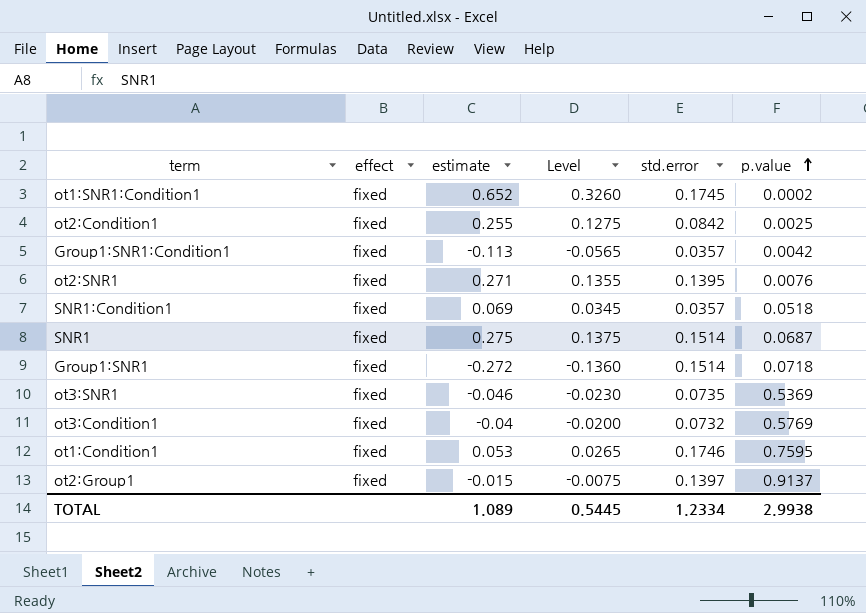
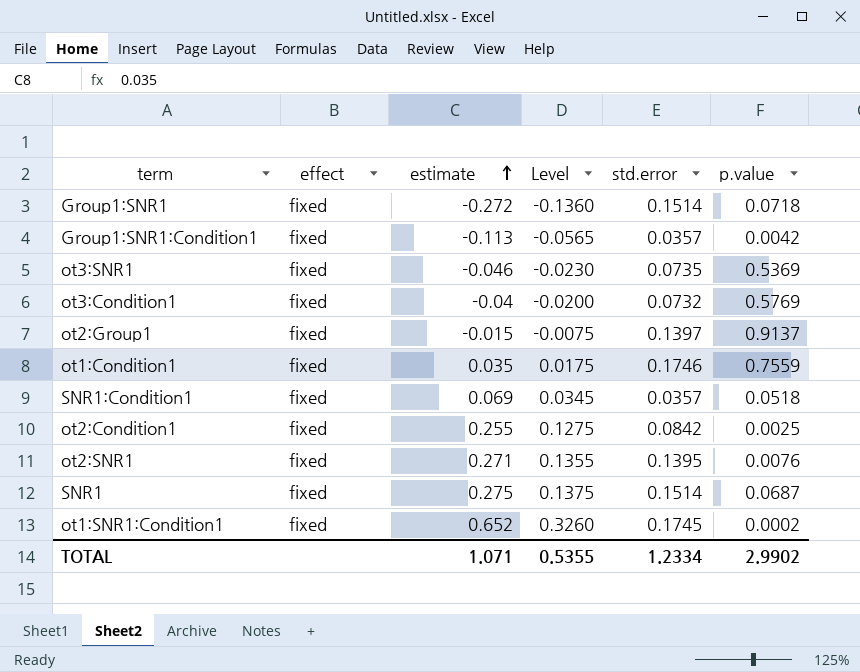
row order: p.value ascending -> estimate ascending
ot1:Condition1 | estimate: 0.053 -> 0.035
ot1:Condition1 | Level: 0.0265 -> 0.0175
ot1:Condition1 | p.value: 0.7595 -> 0.7559
TOTAL | estimate: 1.089 -> 1.071
TOTAL | Level: 0.5445 -> 0.5355
TOTAL | p.value: 2.9938 -> 2.9902

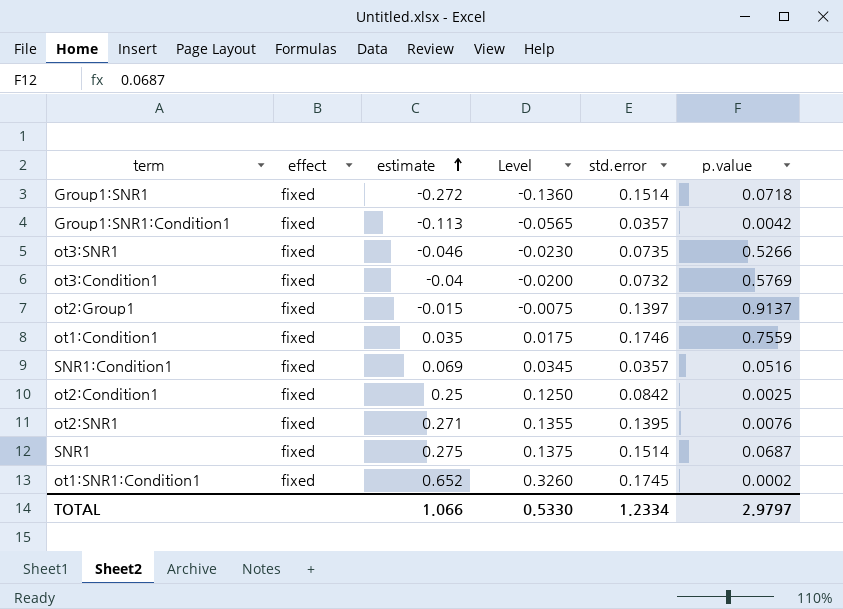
ot3:SNR1 | p.value: 0.5369 -> 0.5266
SNR1:Condition1 | p.value: 0.0518 -> 0.0516
ot2:Condition1 | estimate: 0.255 -> 0.25
ot2:Condition1 | Level: 0.1275 -> 0.1250
TOTAL | estimate: 1.071 -> 1.066
TOTAL | Level: 0.5355 -> 0.5330
TOTAL | p.value: 2.9902 -> 2.9797

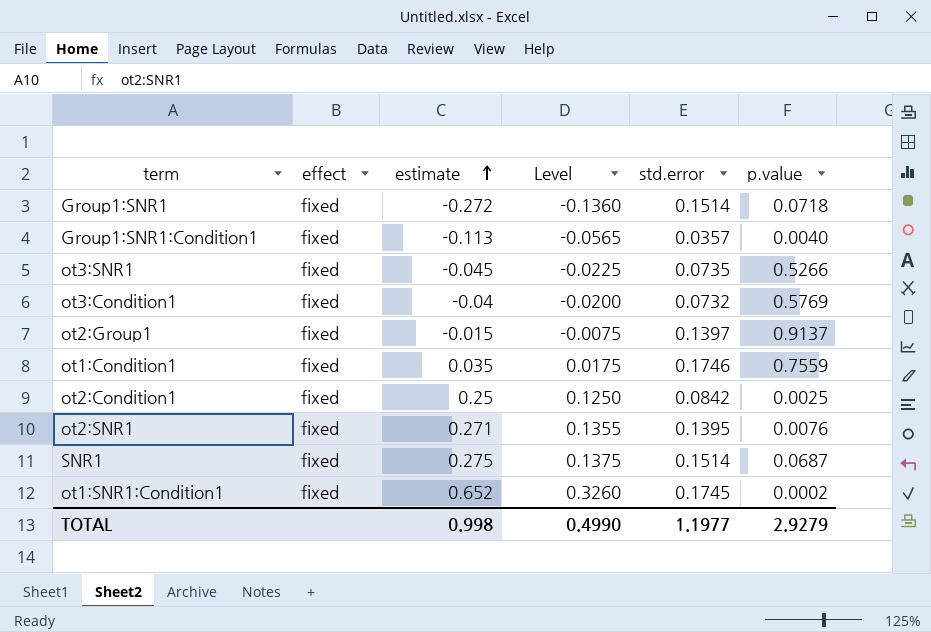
row SNR1:Condition1: fixed | 0.069 | 0.0345 | 0.0357 | 0.0516 -> none
Group1:SNR1:Condition1 | p.value: 0.0042 -> 0.0040
ot3:SNR1 | estimate: -0.046 -> -0.045
ot3:SNR1 | Level: -0.0230 -> -0.0225
TOTAL | estimate: 1.066 -> 0.998
TOTAL | Level: 0.5330 -> 0.4990
TOTAL | std.error: 1.2334 -> 1.1977
TOTAL | p.value: 2.9797 -> 2.9279

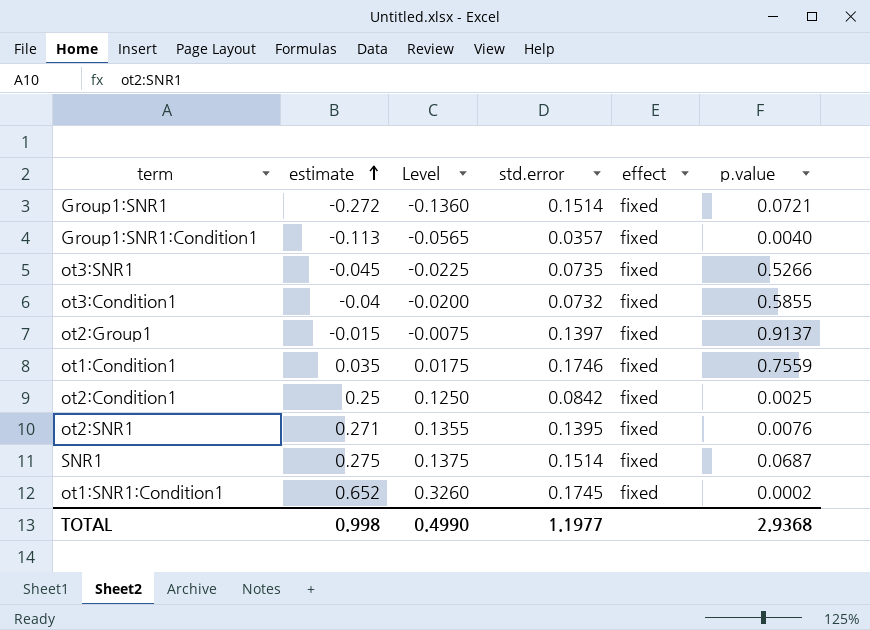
column effect | position: 2 -> 5
Group1:SNR1 | p.value: 0.0718 -> 0.0721
ot3:Condition1 | p.value: 0.5769 -> 0.5855
TOTAL | p.value: 2.9279 -> 2.9368

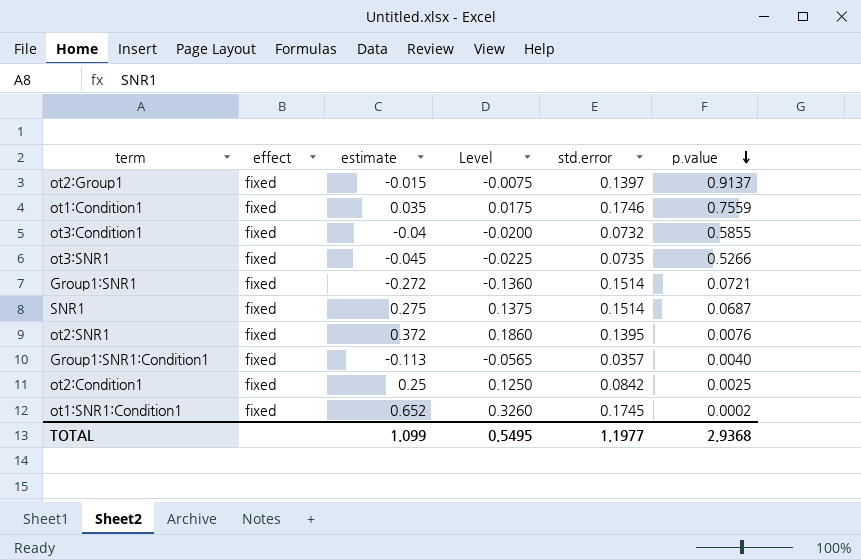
row order: estimate ascending -> p.value descending
column effect | position: 5 -> 2
ot2:SNR1 | estimate: 0.271 -> 0.372
ot2:SNR1 | Level: 0.1355 -> 0.1860
TOTAL | estimate: 0.998 -> 1.099
TOTAL | Level: 0.4990 -> 0.5495

